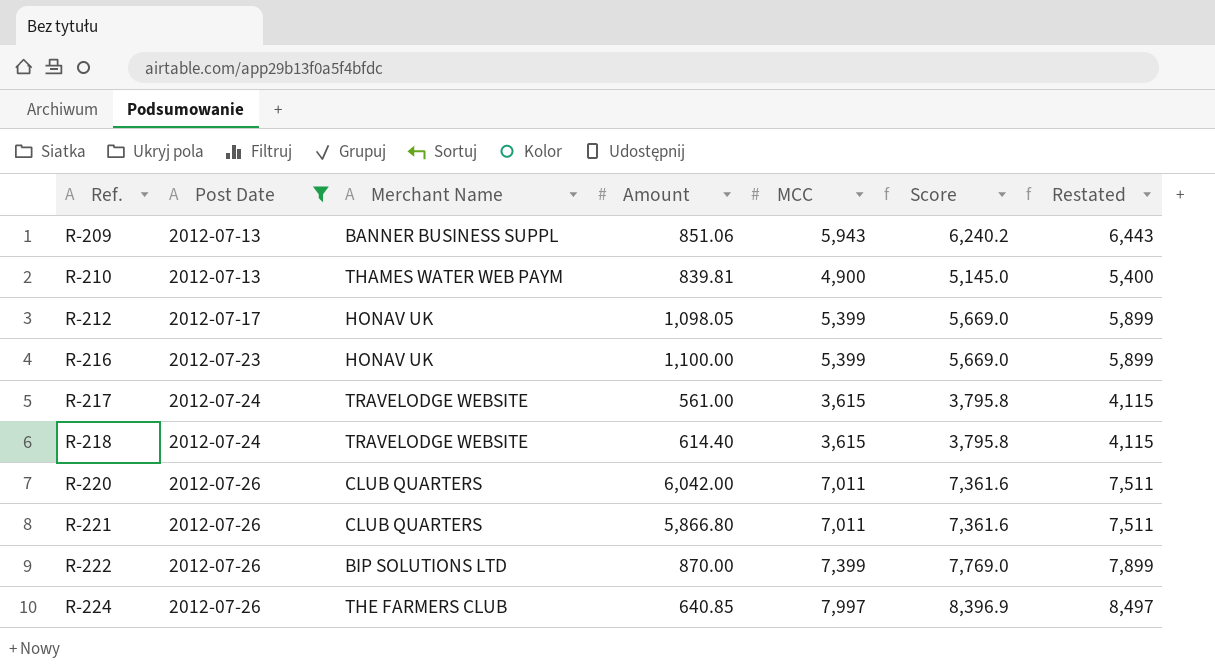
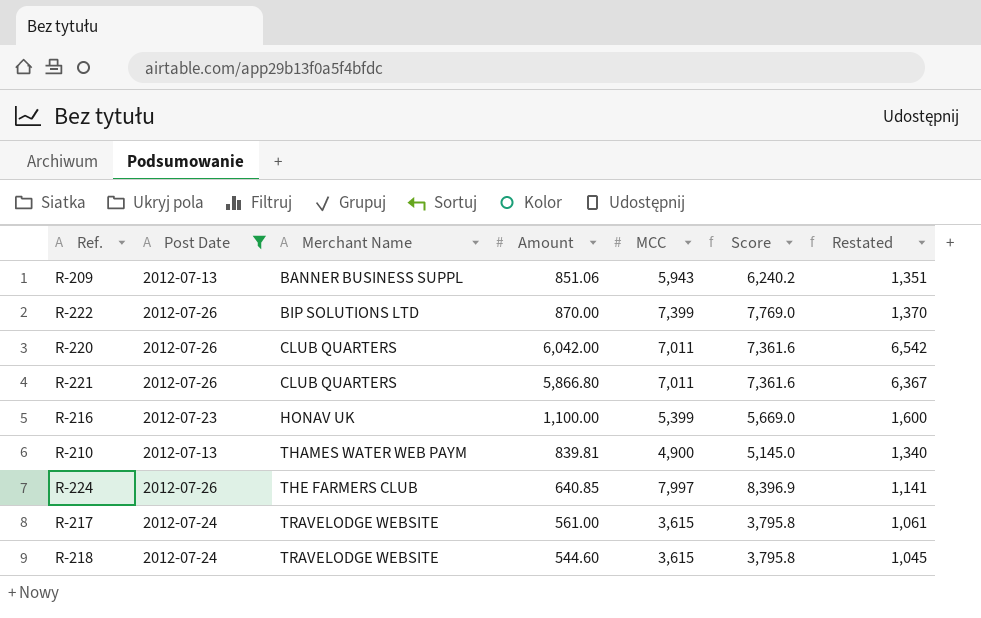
row order: Ref. ascending -> Merchant Name ascending
column Restated | formula: [MCC] + 500 -> [Amount] + 500
row R-212: 2012-07-17 | HONAV UK | 1,098.05 | 5,399 | 5,669.0 | 5,899 -> none
R-218 | Amount: 614.40 -> 544.60

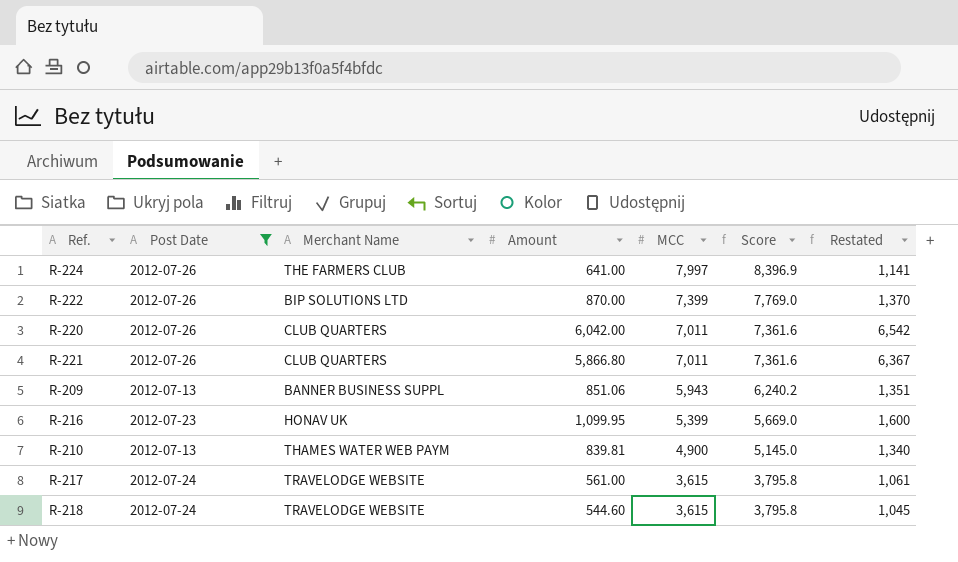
row order: Merchant Name ascending -> MCC descending
R-224 | Amount: 640.85 -> 641.00
R-216 | Amount: 1,100.00 -> 1,099.95

